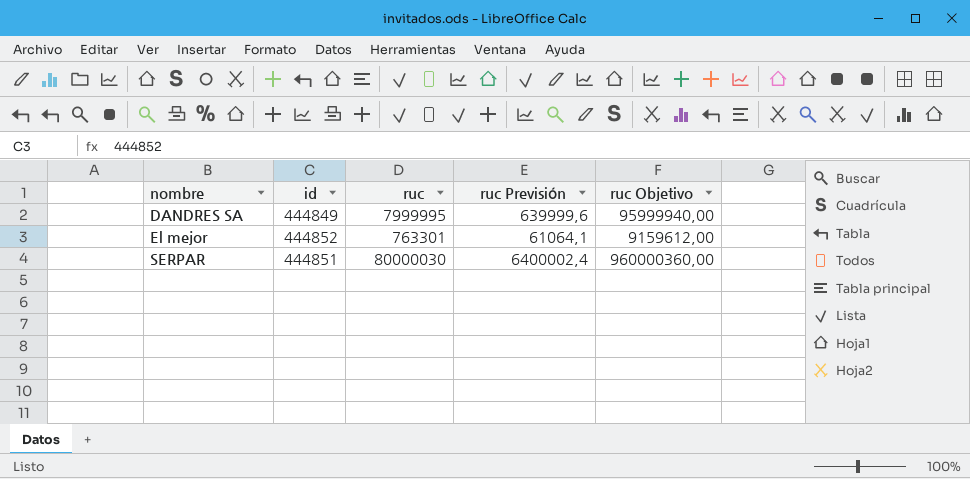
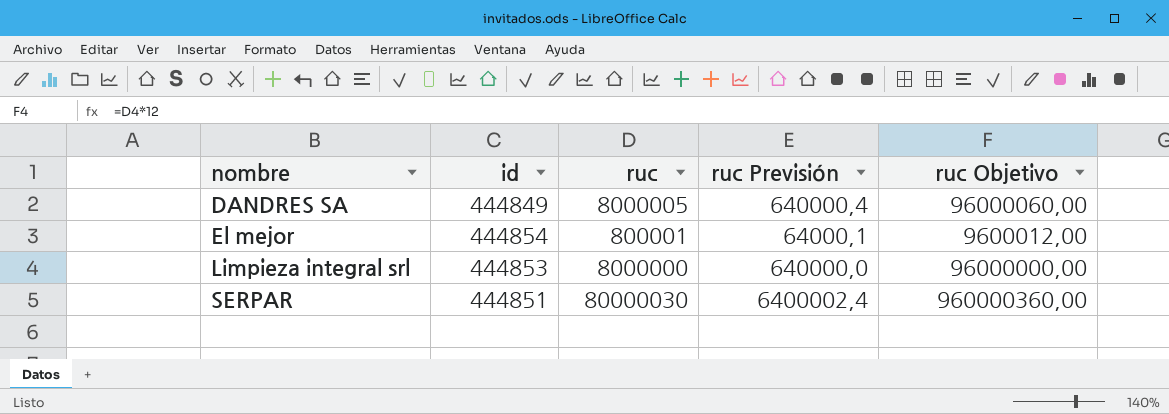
DANDRES SA | ruc: 7999995 -> 8000005
DANDRES SA | ruc Previsión: 639999,6 -> 640000,4
DANDRES SA | ruc Objetivo: 95999940,00 -> 96000060,00
El mejor | id: 444852 -> 444854
El mejor | ruc: 763301 -> 800001
El mejor | ruc Previsión: 61064,1 -> 64000,1
El mejor | ruc Objetivo: 9159612,00 -> 9600012,00
row Limpieza integral srl: none -> 444853 | 8000000 | 640000,0 | 96000000,00

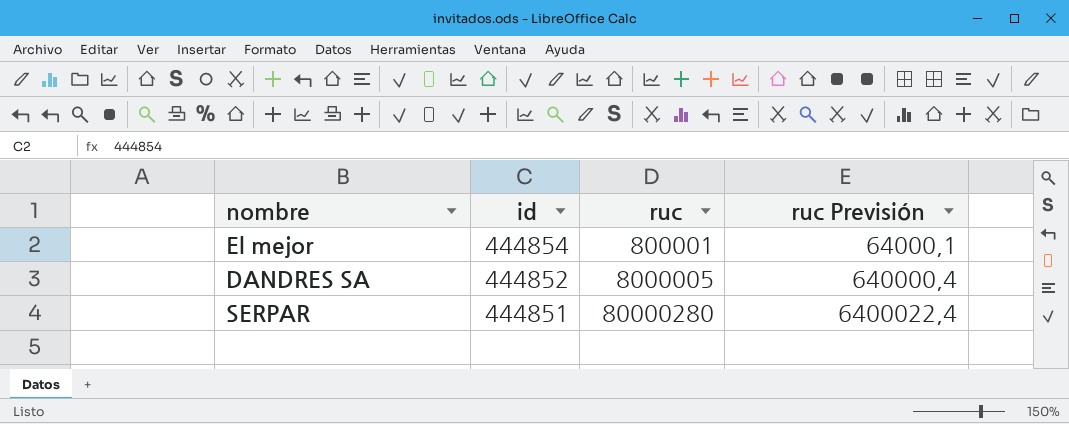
row order: nombre ascending -> id descending
column ruc Objetivo | formula: [ruc] * 12 -> none
row Limpieza integral srl: 444853 | 8000000 | 640000,0 | 96000000,00 -> none
DANDRES SA | id: 444849 -> 444852
SERPAR | ruc: 80000030 -> 80000280
SERPAR | ruc Previsión: 6400002,4 -> 6400022,4

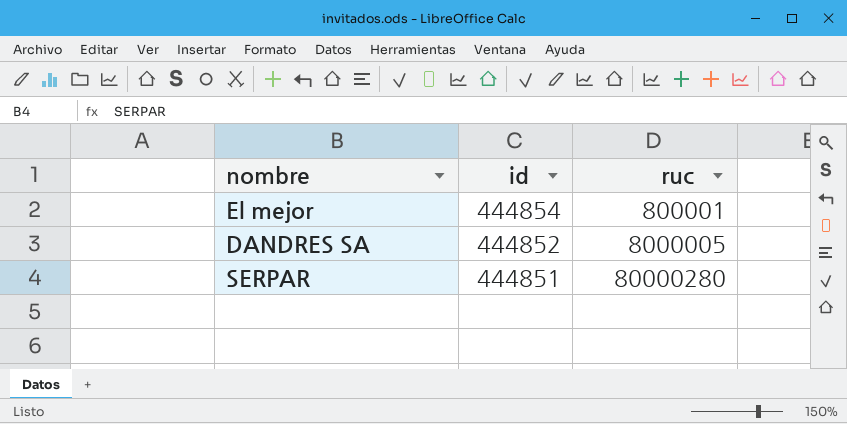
column ruc Previsión | formula: [ruc] * 0,08 -> none

